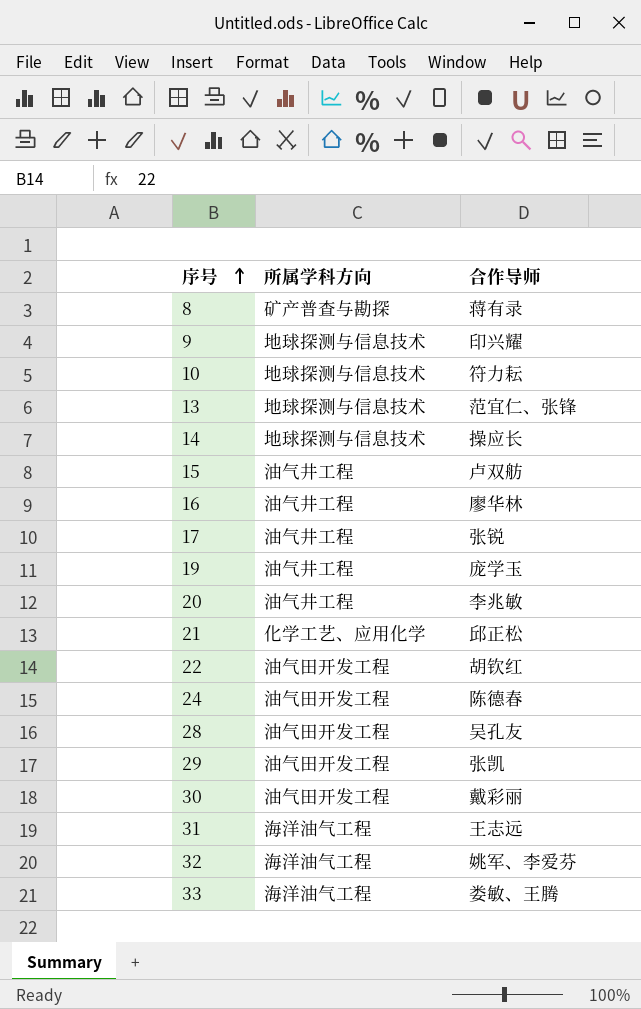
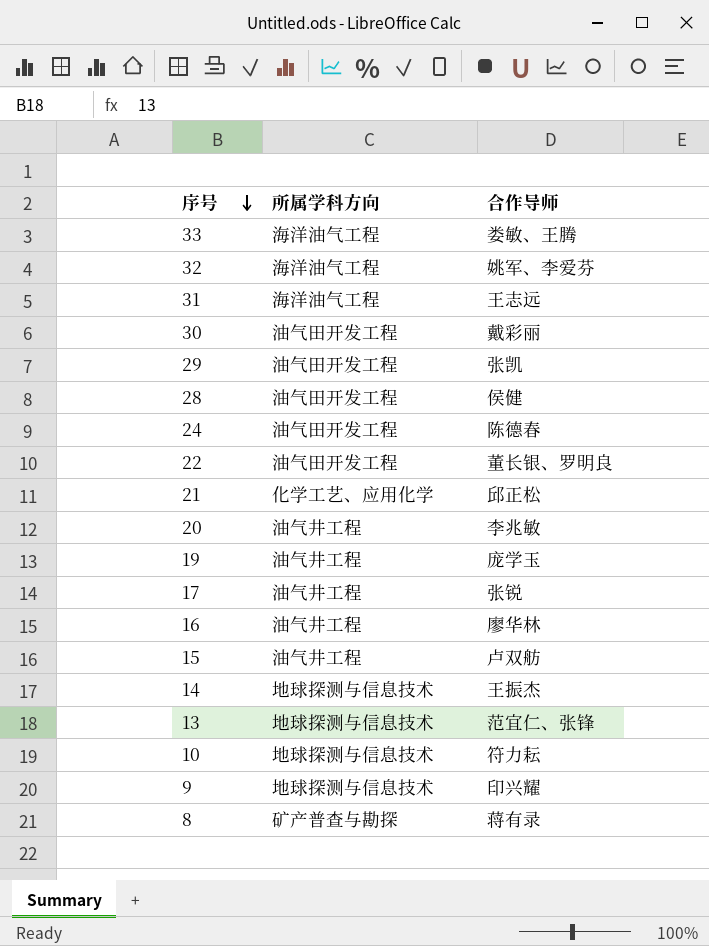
row order: 序号 ascending -> 序号 descending
28 | 合作导师: 吴孔友 -> 侯健
22 | 合作导师: 胡钦红 -> 董长银、罗明良
14 | 合作导师: 操应长 -> 王振杰

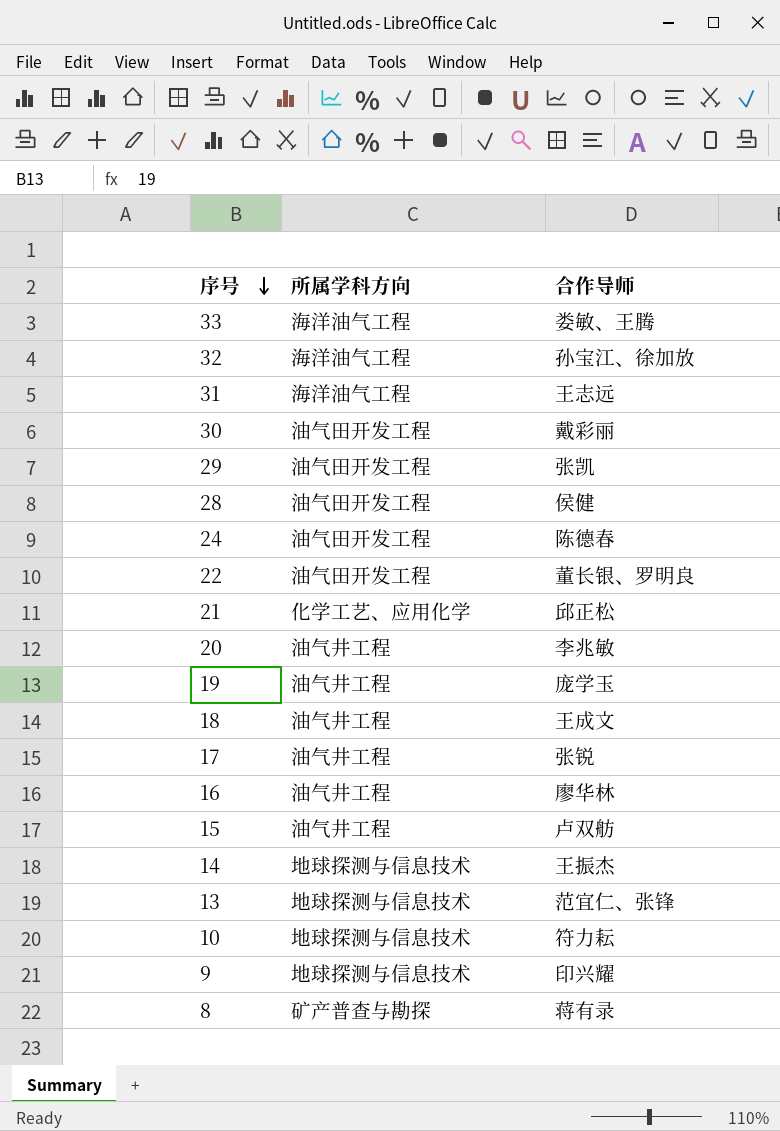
32 | 合作导师: 姚军、李爱芬 -> 孙宝江、徐加放
row 18: none -> 油气井工程 | 王成文

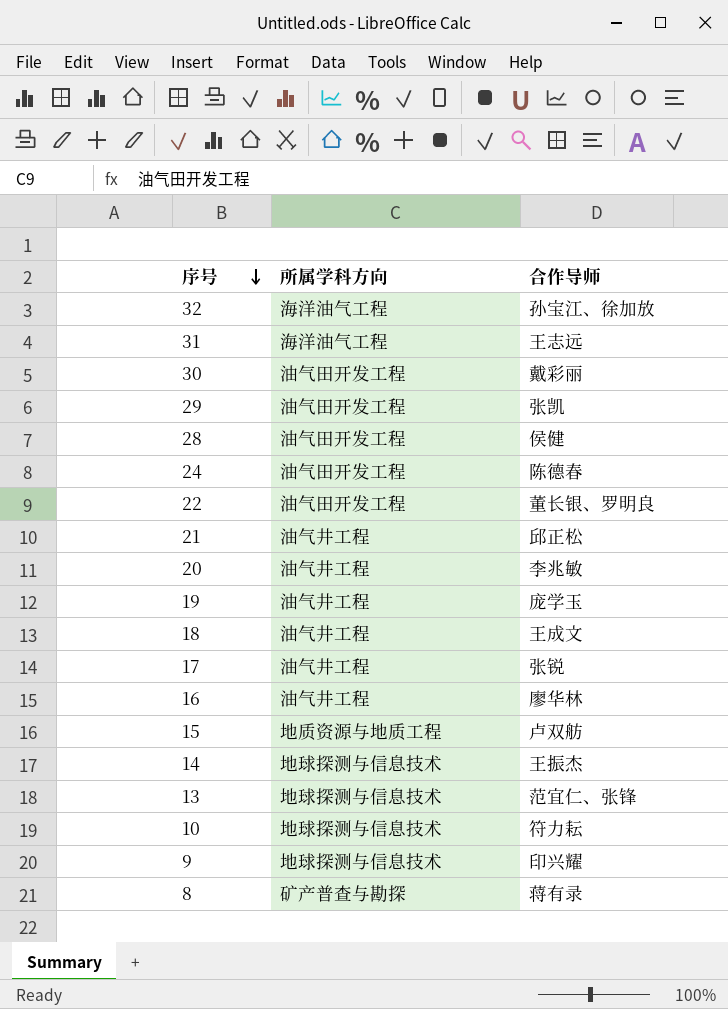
row 33: 海洋油气工程 | 娄敏、王腾 -> none
21 | 所属学科方向: 化学工艺、应用化学 -> 油气井工程
15 | 所属学科方向: 油气井工程 -> 地质资源与地质工程

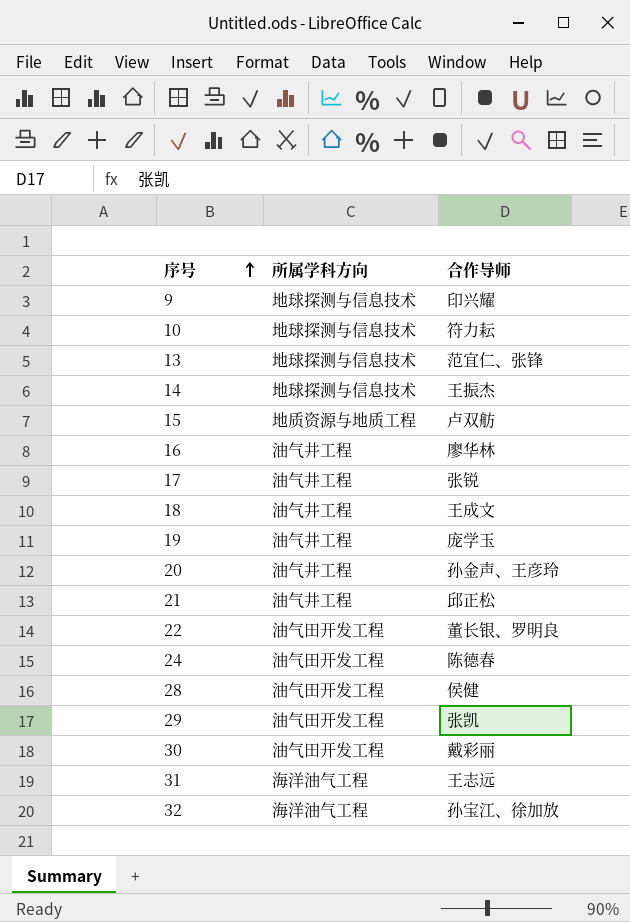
row order: 序号 descending -> 序号 ascending
row 8: 矿产普查与勘探 | 蒋有录 -> none
20 | 合作导师: 李兆敏 -> 孙金声、王彦玲

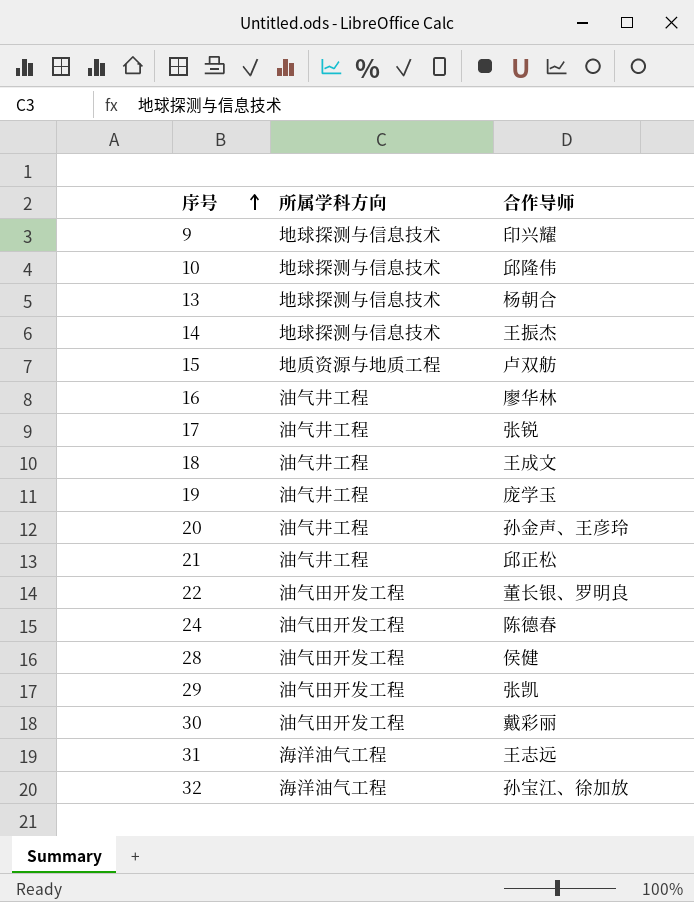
10 | 合作导师: 符力耘 -> 邱隆伟
13 | 合作导师: 范宜仁、张锋 -> 杨朝合

